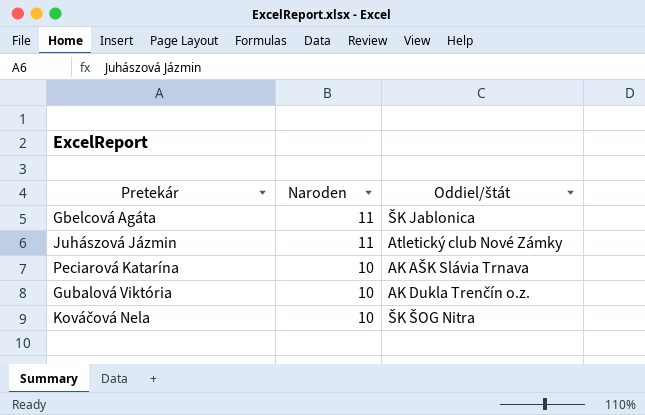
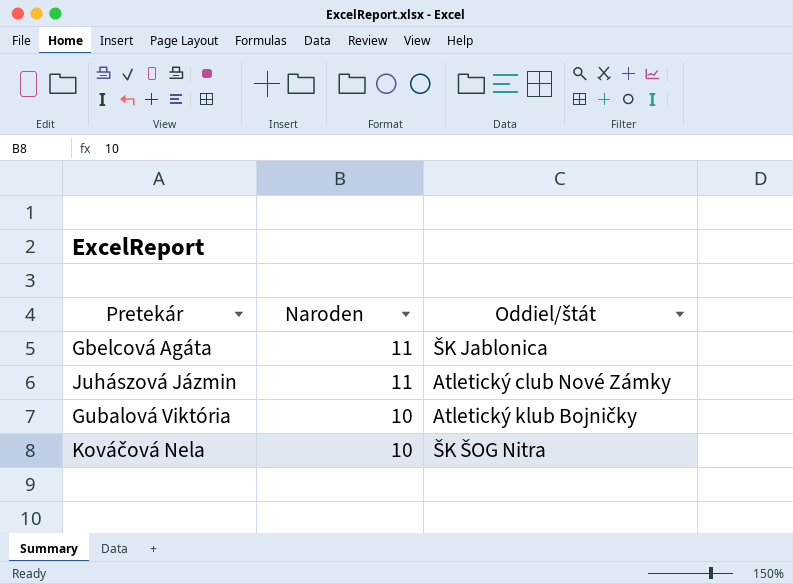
row Peciarová Katarína: 10 | AK AŠK Slávia Trnava -> none
Gubalová Viktória | Oddiel/štát: AK Dukla Trenčín o.z. -> Atletický klub Bojničky

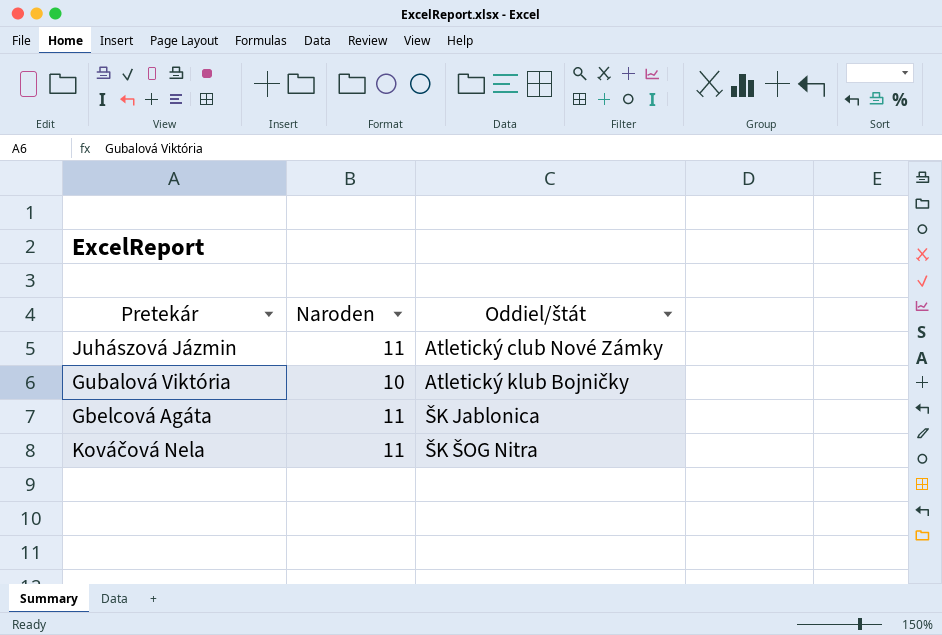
row order: Naroden descending -> Oddiel/štát ascending
Kováčová Nela | Naroden: 10 -> 11

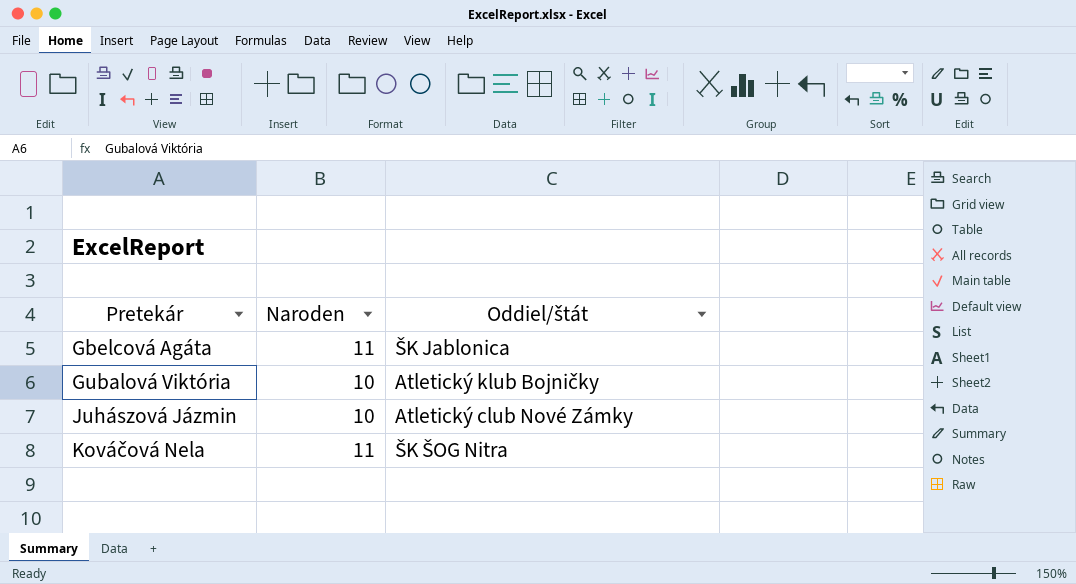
row order: Oddiel/štát ascending -> Pretekár ascending
Juhászová Jázmin | Naroden: 11 -> 10

